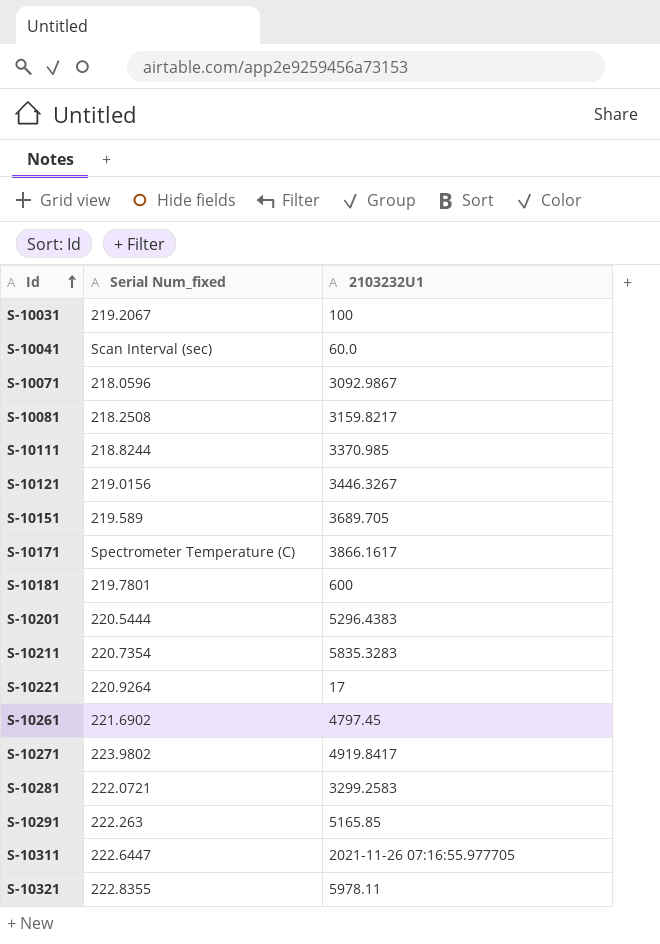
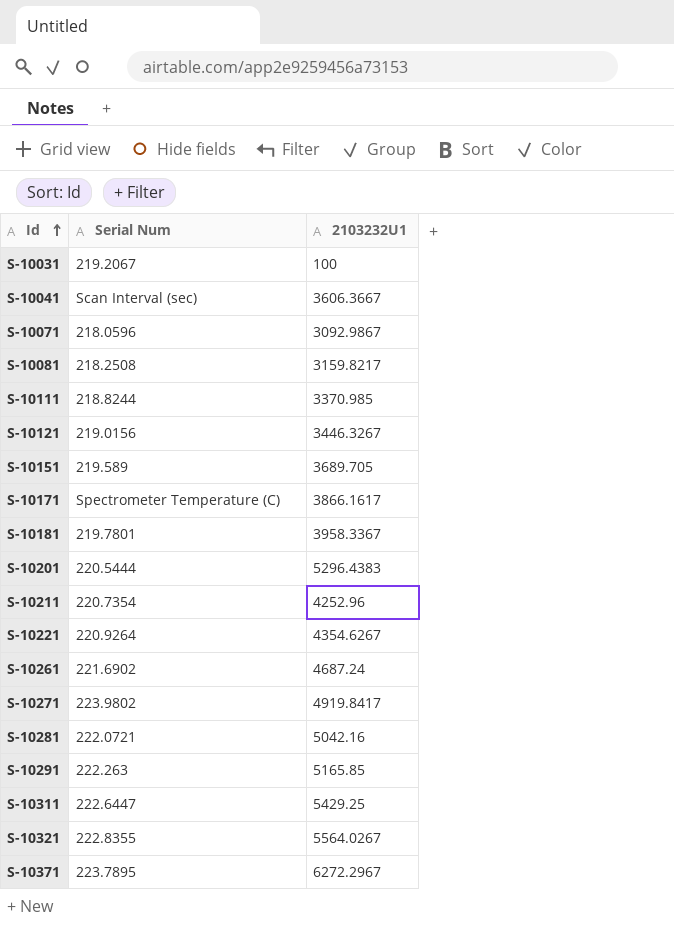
column name: Serial Num_fixed -> Serial Num
S-10041 | 2103232U1: 60.0 -> 3606.3667
S-10181 | 2103232U1: 600 -> 3958.3367
S-10211 | 2103232U1: 5835.3283 -> 4252.96
S-10221 | 2103232U1: 17 -> 4354.6267
S-10261 | 2103232U1: 4797.45 -> 4687.24
S-10281 | 2103232U1: 3299.2583 -> 5042.16
S-10311 | 2103232U1: 2021-11-26 07:16:55.977705 -> 5429.25
S-10321 | 2103232U1: 5978.11 -> 5564.0267
row S-10371: none -> 223.7895 | 6272.2967

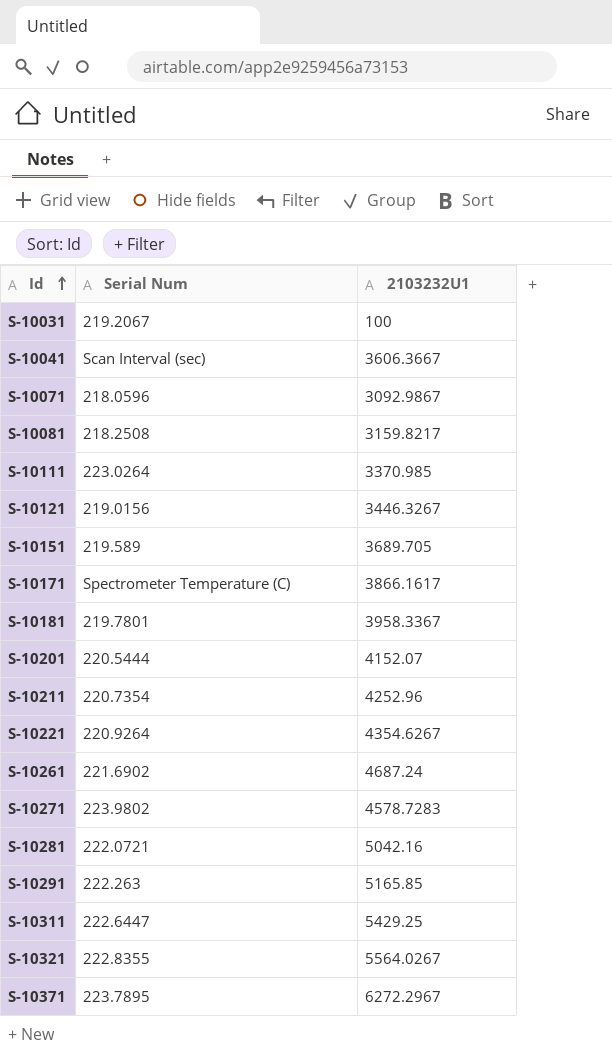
S-10111 | Serial Num: 218.8244 -> 223.0264
S-10201 | 2103232U1: 5296.4383 -> 4152.07
S-10271 | 2103232U1: 4919.8417 -> 4578.7283

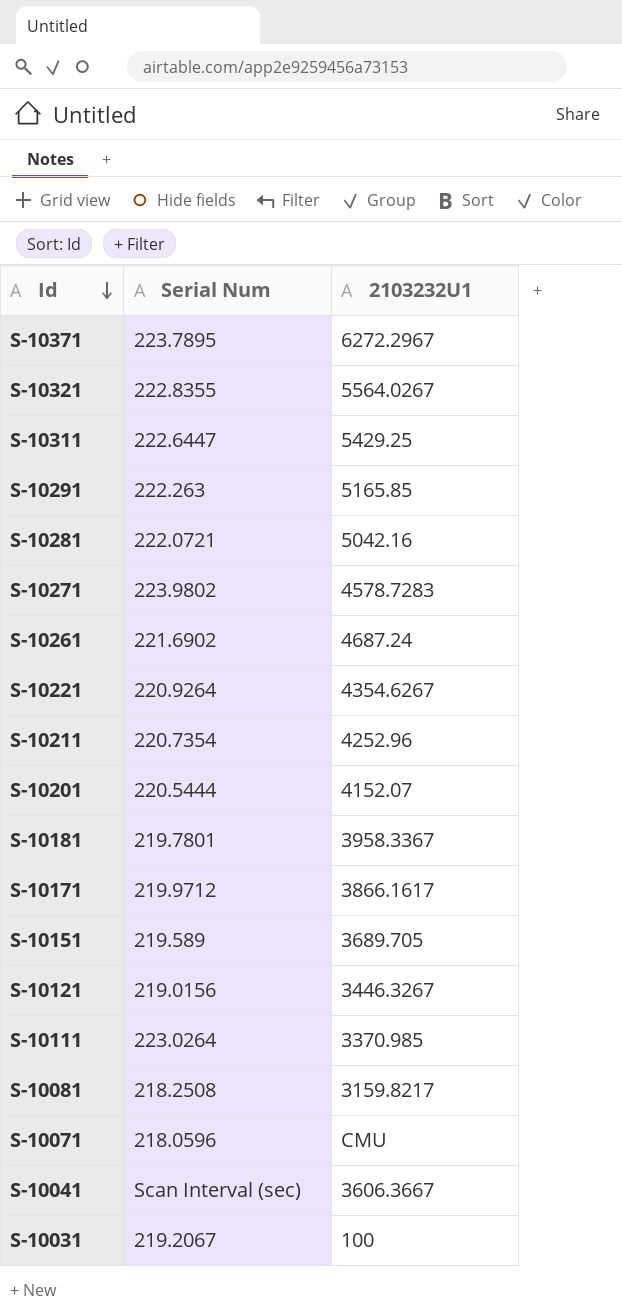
row order: Id ascending -> Id descending
S-10171 | Serial Num: Spectrometer Temperature (C) -> 219.9712
S-10071 | 2103232U1: 3092.9867 -> CMU

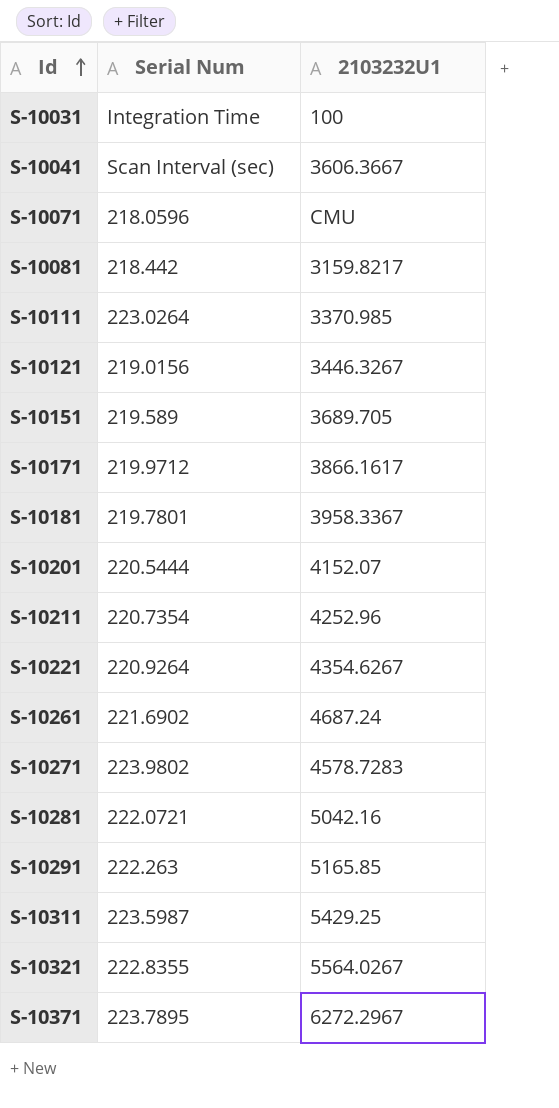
row order: Id descending -> Id ascending
S-10031 | Serial Num: 219.2067 -> Integration Time
S-10081 | Serial Num: 218.2508 -> 218.442
S-10311 | Serial Num: 222.6447 -> 223.5987

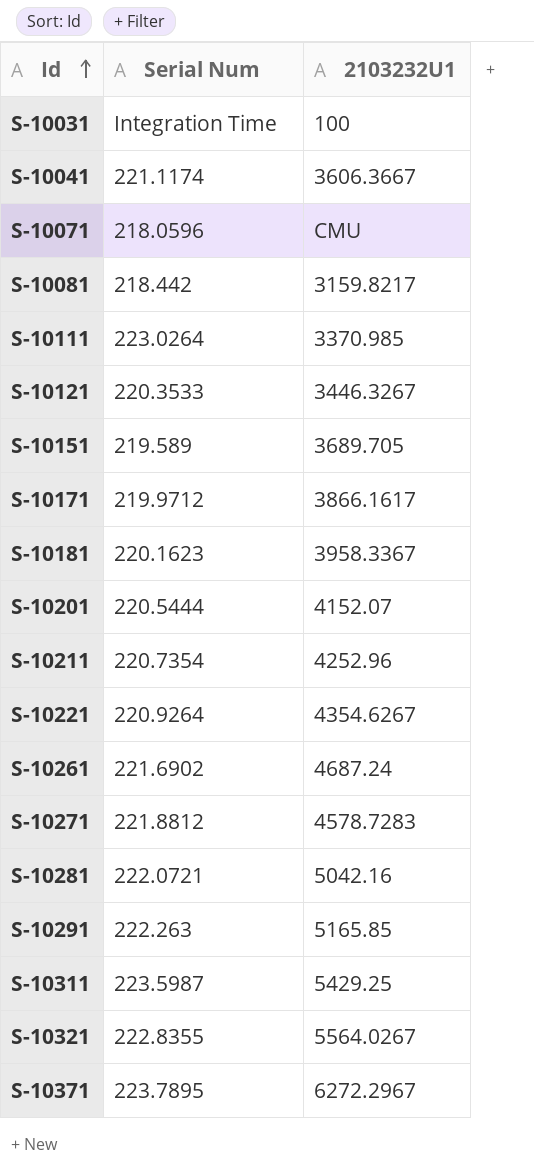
S-10041 | Serial Num: Scan Interval (sec) -> 221.1174
S-10121 | Serial Num: 219.0156 -> 220.3533
S-10181 | Serial Num: 219.7801 -> 220.1623
S-10271 | Serial Num: 223.9802 -> 221.8812

